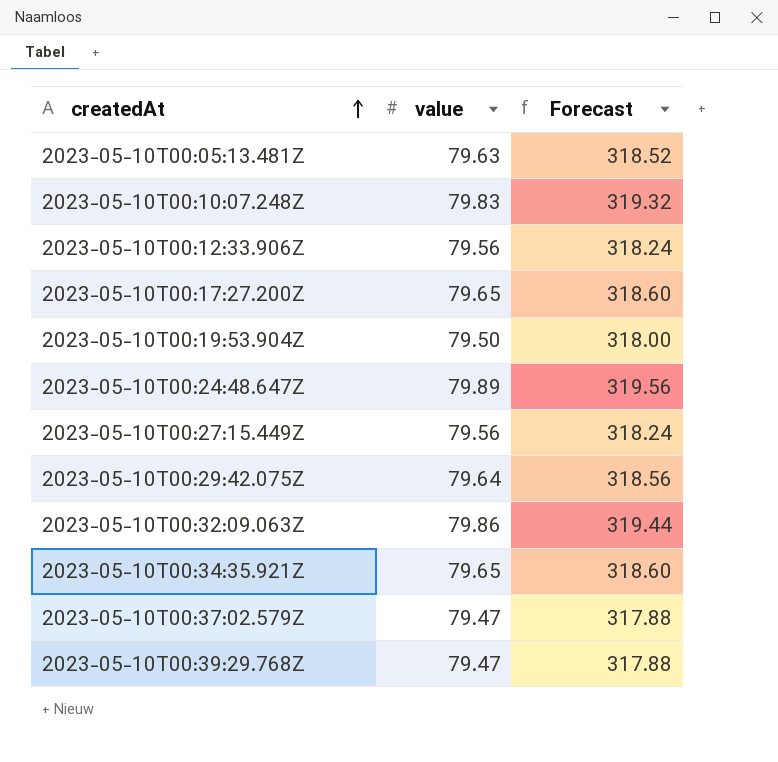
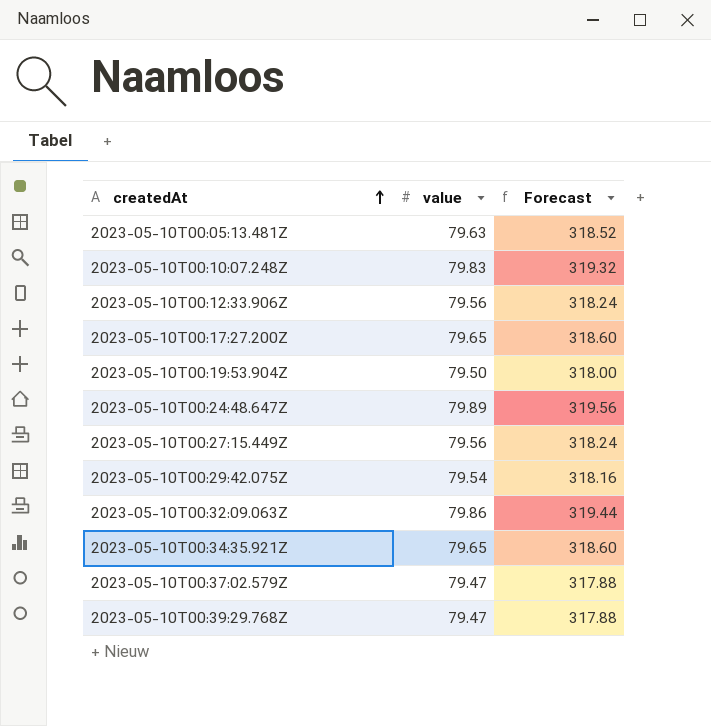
2023-05-10T00:29:42.075Z | value: 79.64 -> 79.54
2023-05-10T00:29:42.075Z | Forecast: 318.56 -> 318.16

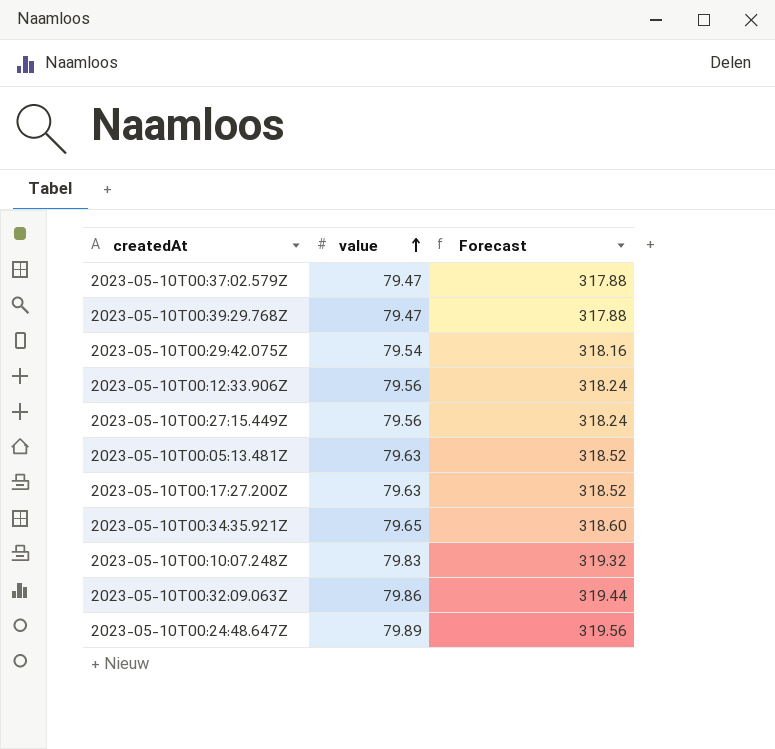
row order: createdAt ascending -> value ascending
row 2023-05-10T00:19:53.904Z: 79.50 | 318.00 -> none
2023-05-10T00:17:27.200Z | value: 79.65 -> 79.63
2023-05-10T00:17:27.200Z | Forecast: 318.60 -> 318.52

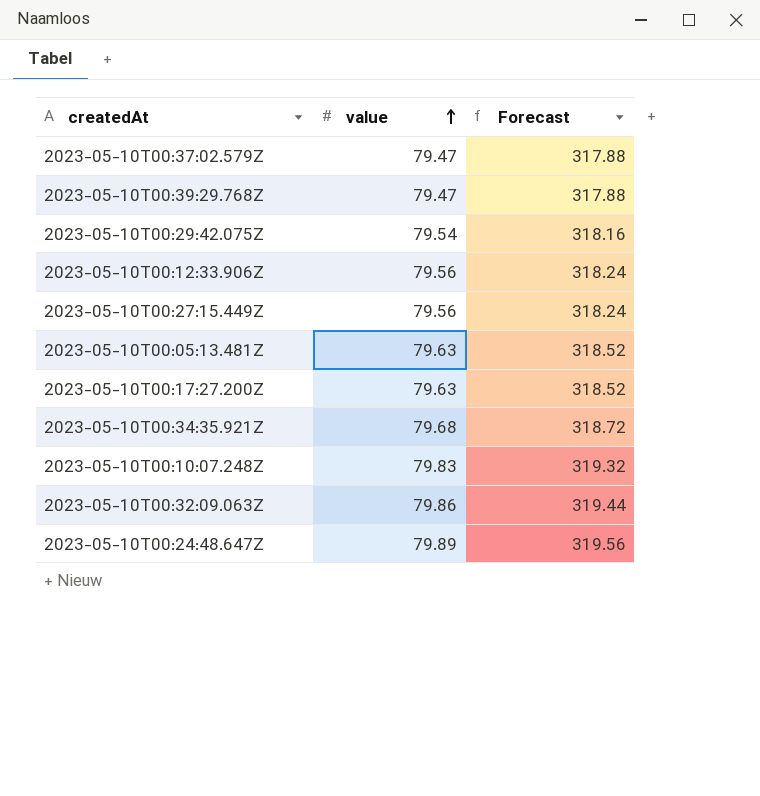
2023-05-10T00:34:35.921Z | value: 79.65 -> 79.68
2023-05-10T00:34:35.921Z | Forecast: 318.60 -> 318.72

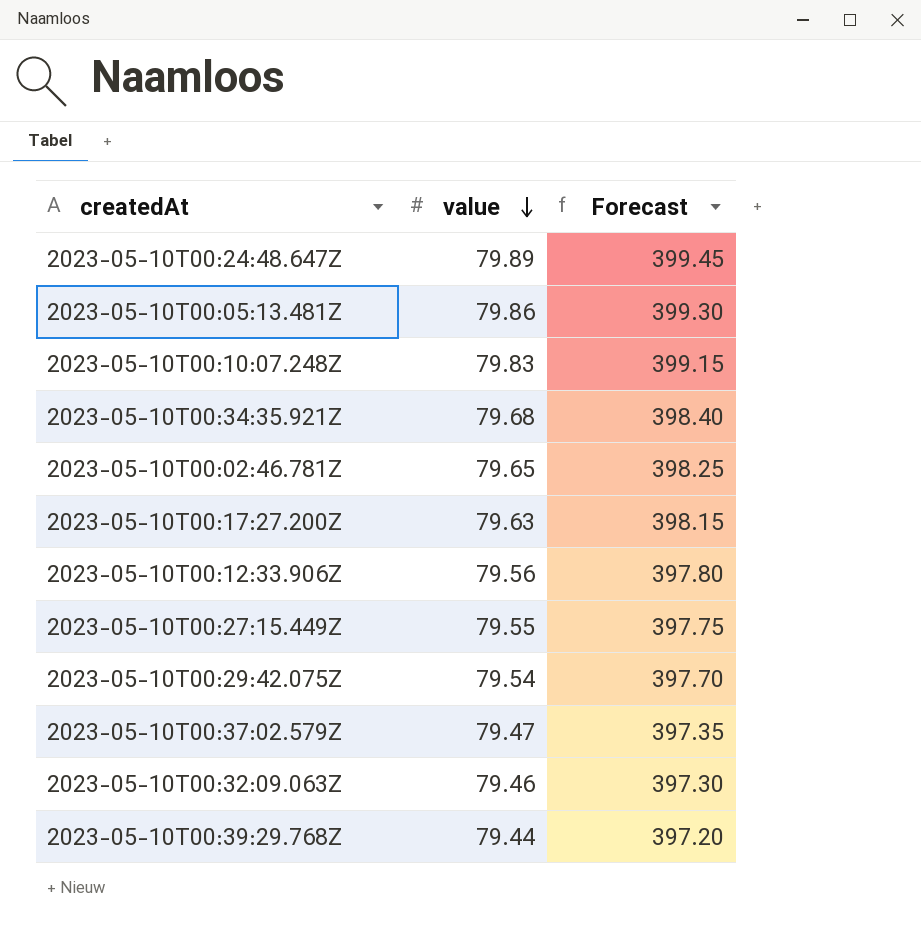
row order: value ascending -> value descending
column Forecast | formula: [value] * 4 -> [value] * 5
2023-05-10T00:05:13.481Z | value: 79.63 -> 79.86
row 2023-05-10T00:02:46.781Z: none -> 79.65 | 398.25
2023-05-10T00:27:15.449Z | value: 79.56 -> 79.55
2023-05-10T00:32:09.063Z | value: 79.86 -> 79.46
2023-05-10T00:39:29.768Z | value: 79.47 -> 79.44

